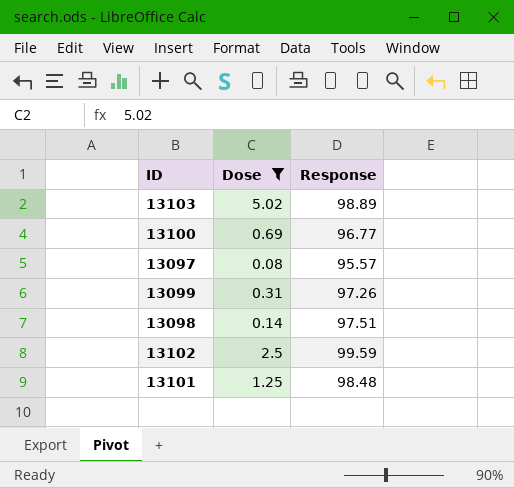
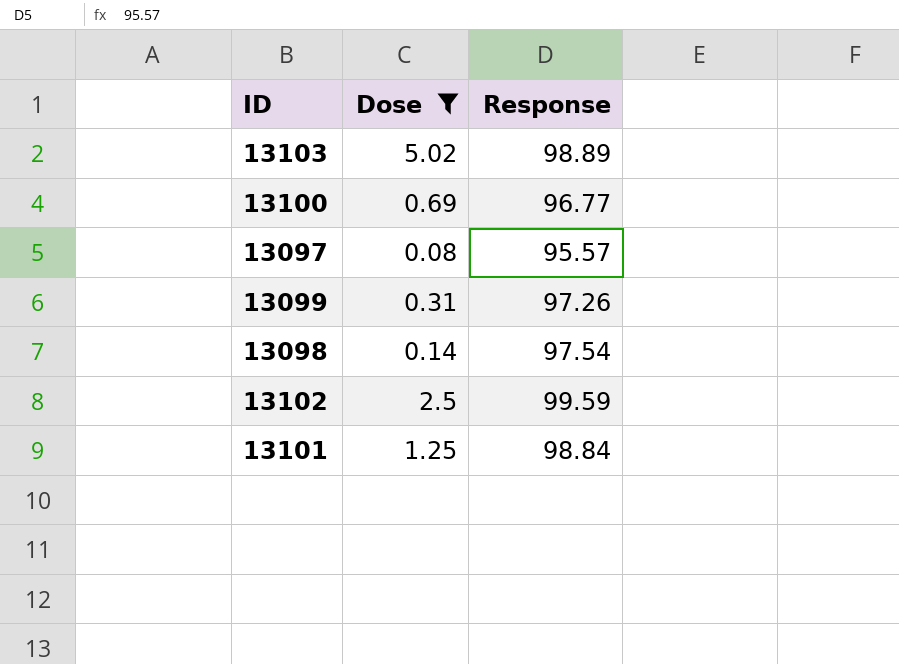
13098 | Response: 97.51 -> 97.54
13101 | Response: 98.48 -> 98.84

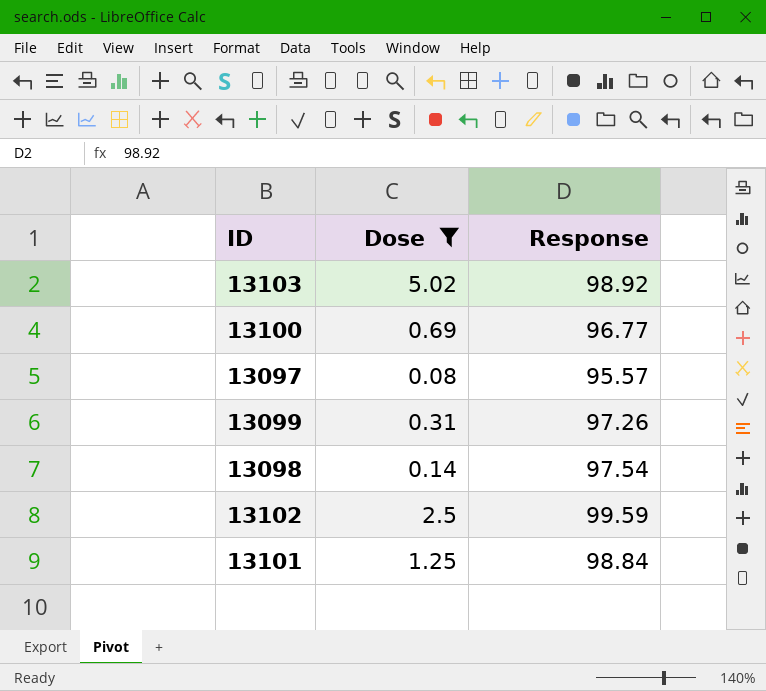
13103 | Response: 98.89 -> 98.92

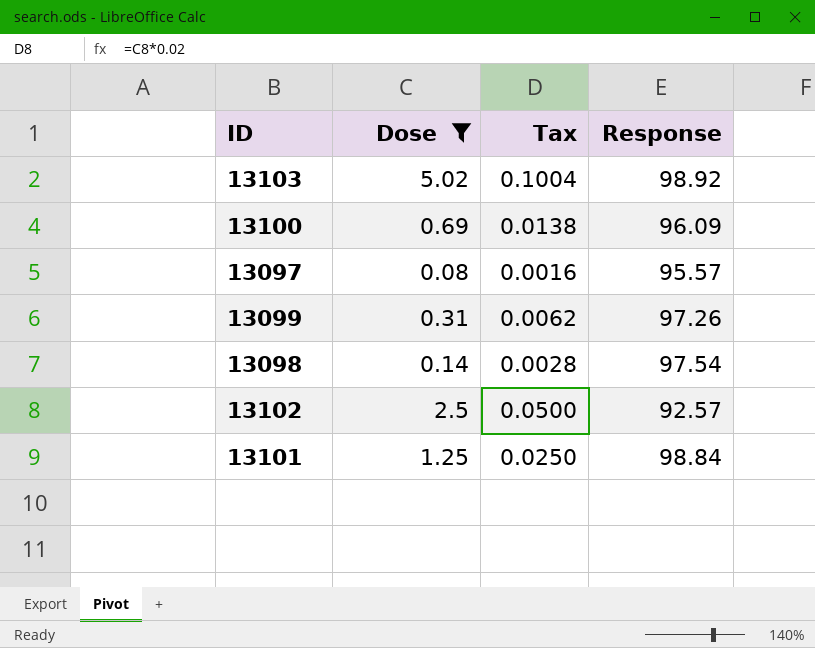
column Tax | formula: none -> [Dose] * 0.02
13100 | Response: 96.77 -> 96.09
13102 | Response: 99.59 -> 92.57

